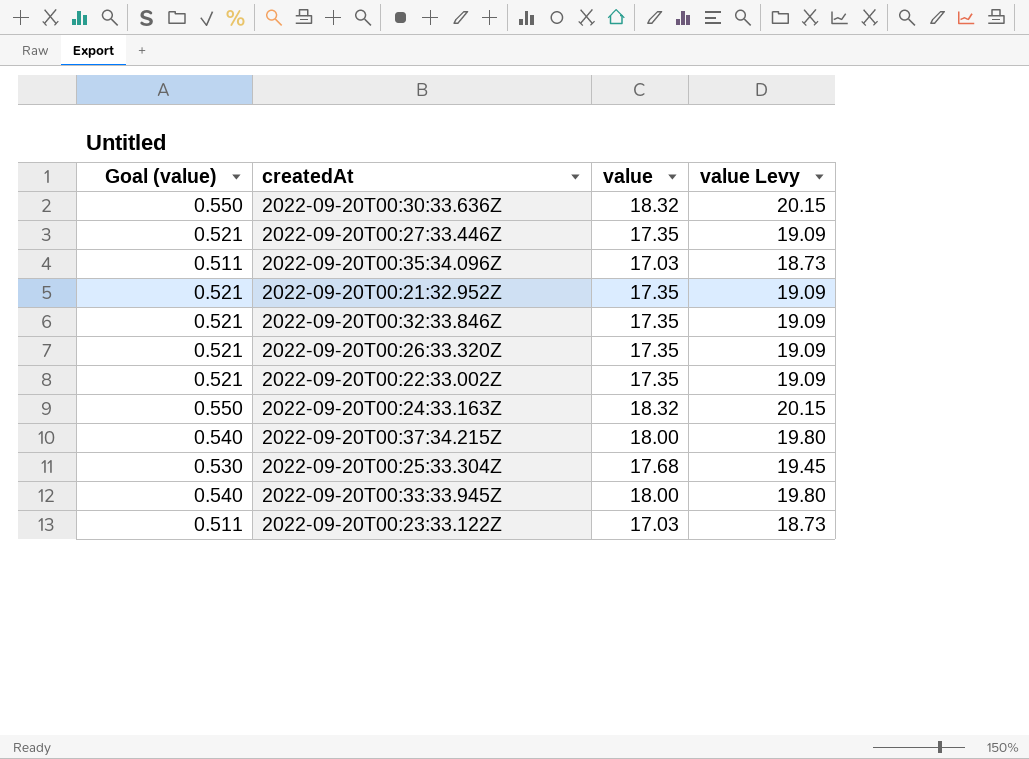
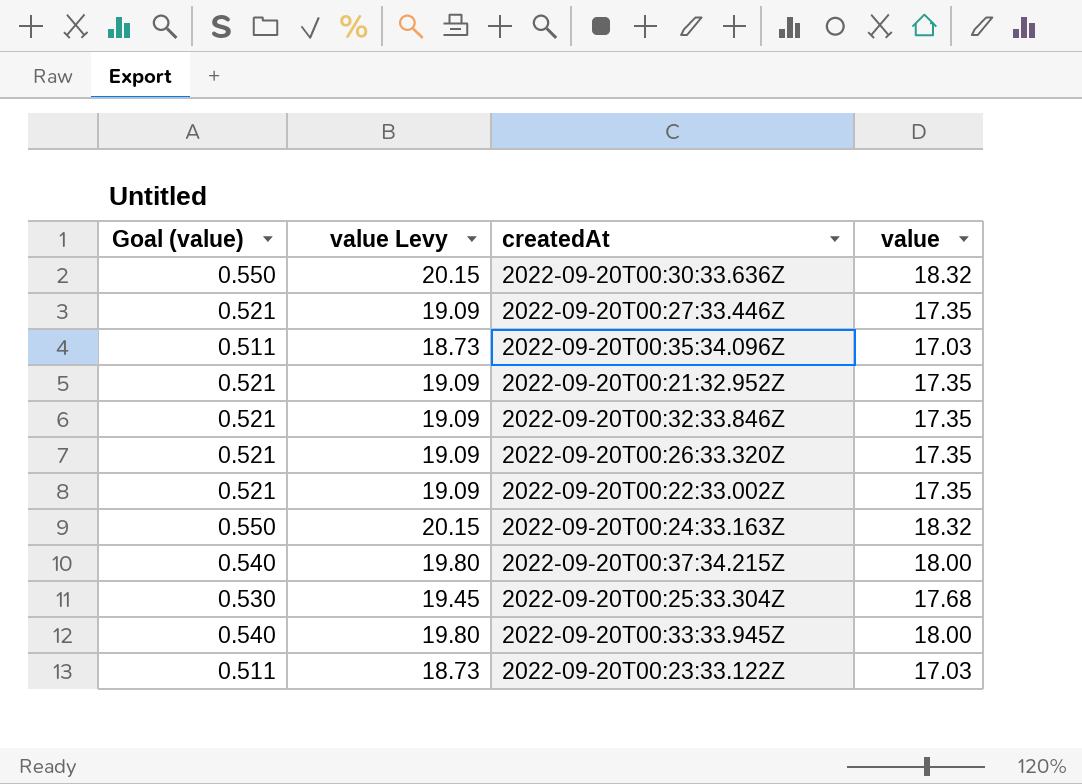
column value Levy | position: 4 -> 2

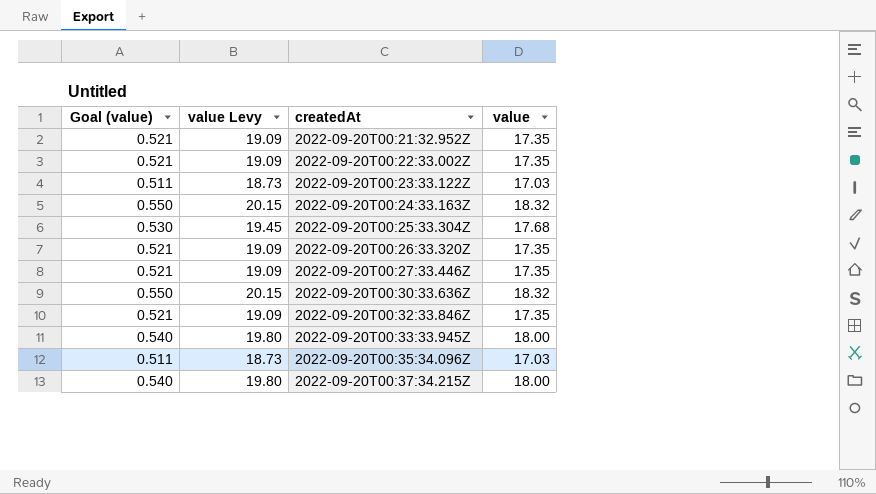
row order: none -> createdAt ascending

